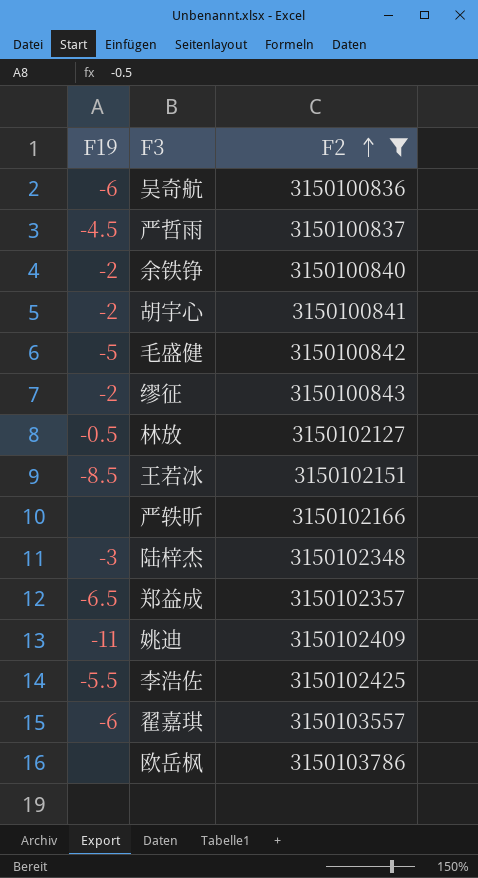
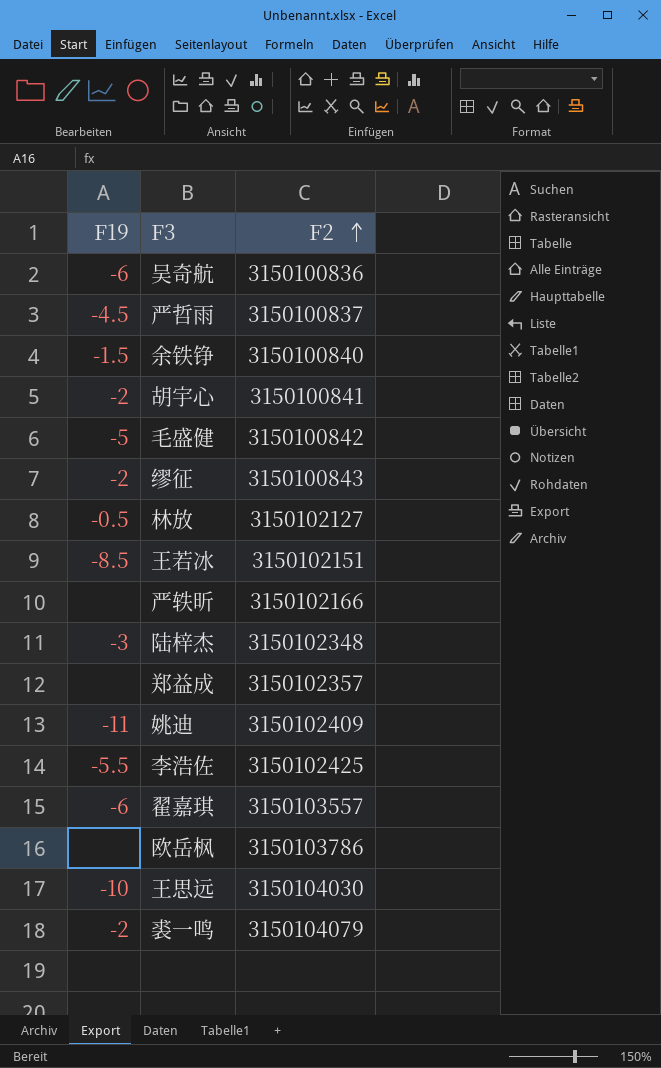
filter: F2 <= 3150103786 -> none
余铁铮 | F19: -2 -> -1.5
郑益成 | F19: -6.5 -> none

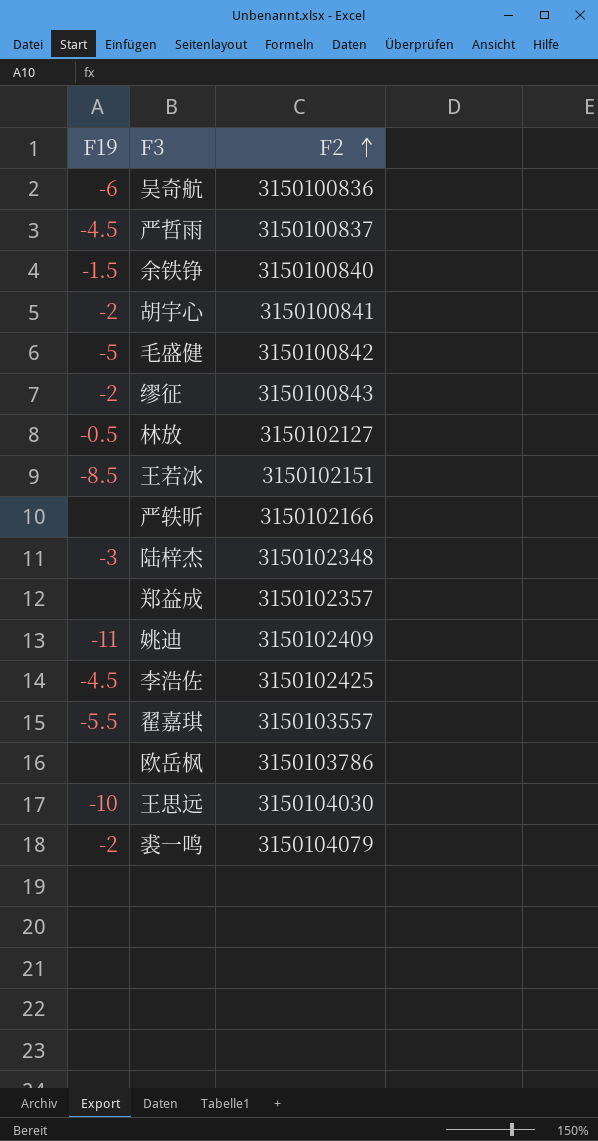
李浩佐 | F19: -5.5 -> -4.5
翟嘉琪 | F19: -6 -> -5.5

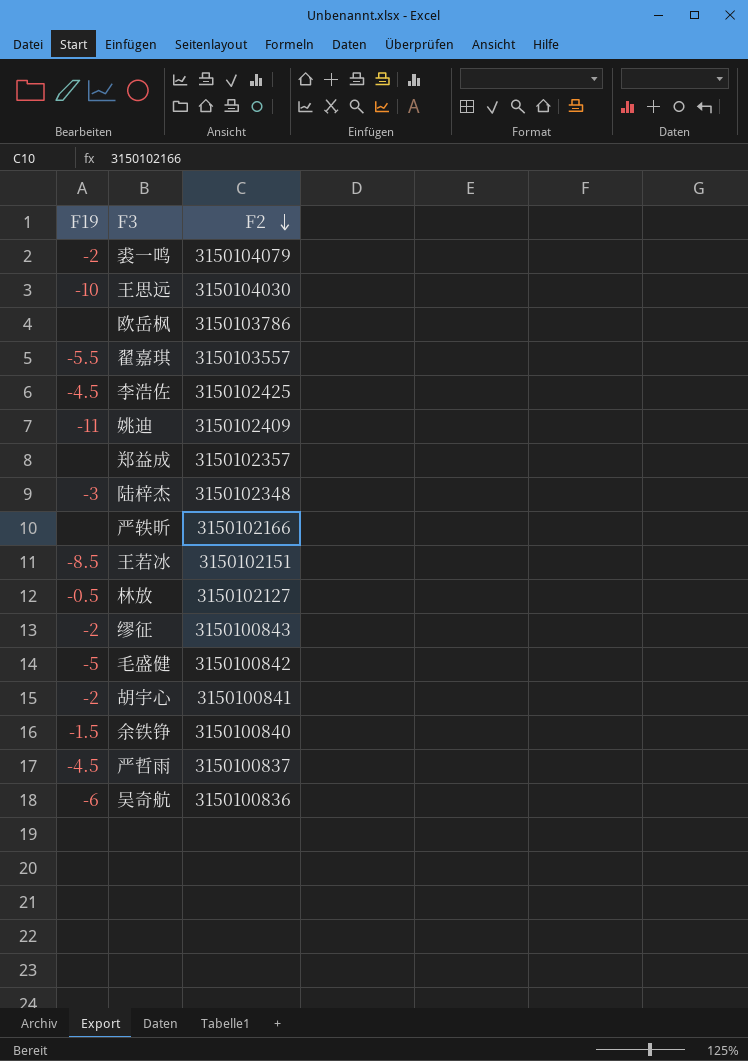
row order: F2 ascending -> F2 descending

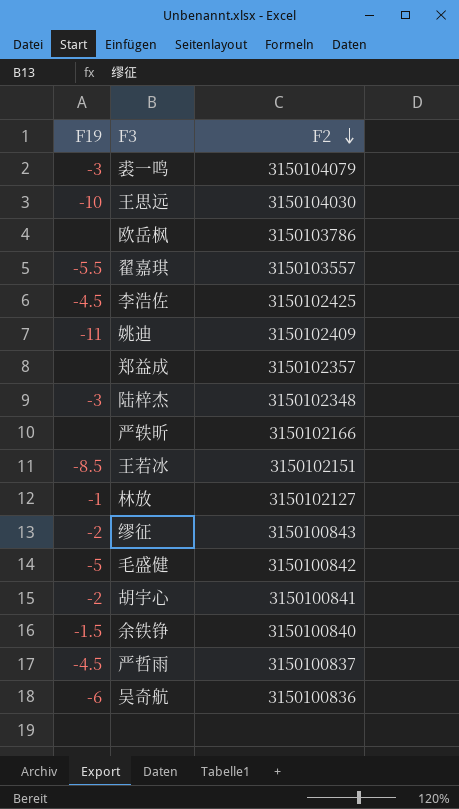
裘一鸣 | F19: -2 -> -3
林放 | F19: -0.5 -> -1

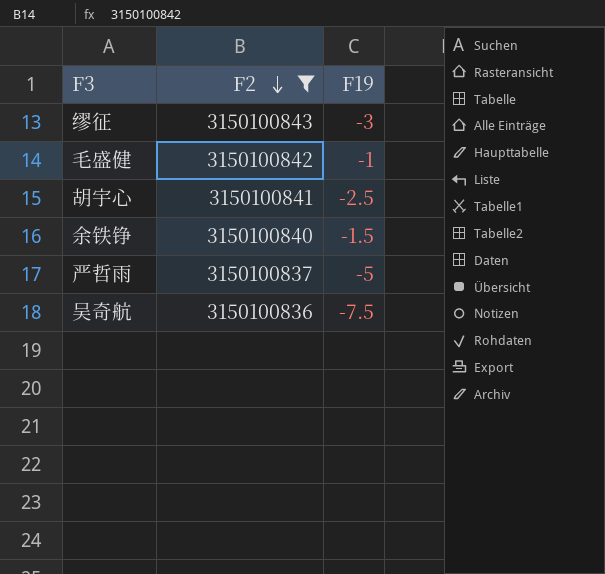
filter: none -> F2 <= 3150100843
column F19 | position: 1 -> 3
缪征 | F19: -2 -> -3
毛盛健 | F19: -5 -> -1
胡宇心 | F19: -2 -> -2.5
严哲雨 | F19: -4.5 -> -5
吴奇航 | F19: -6 -> -7.5

